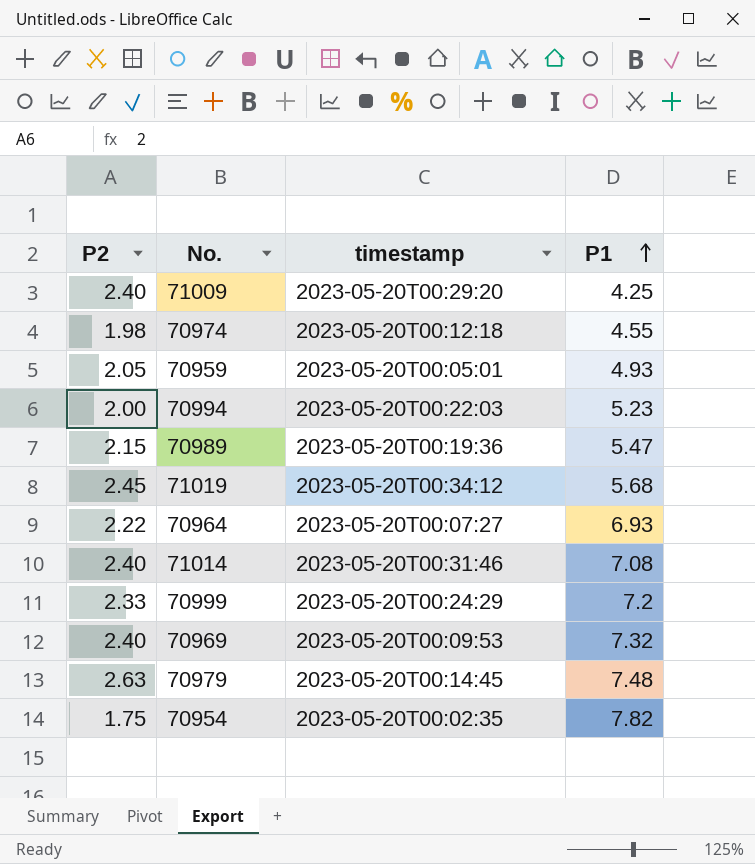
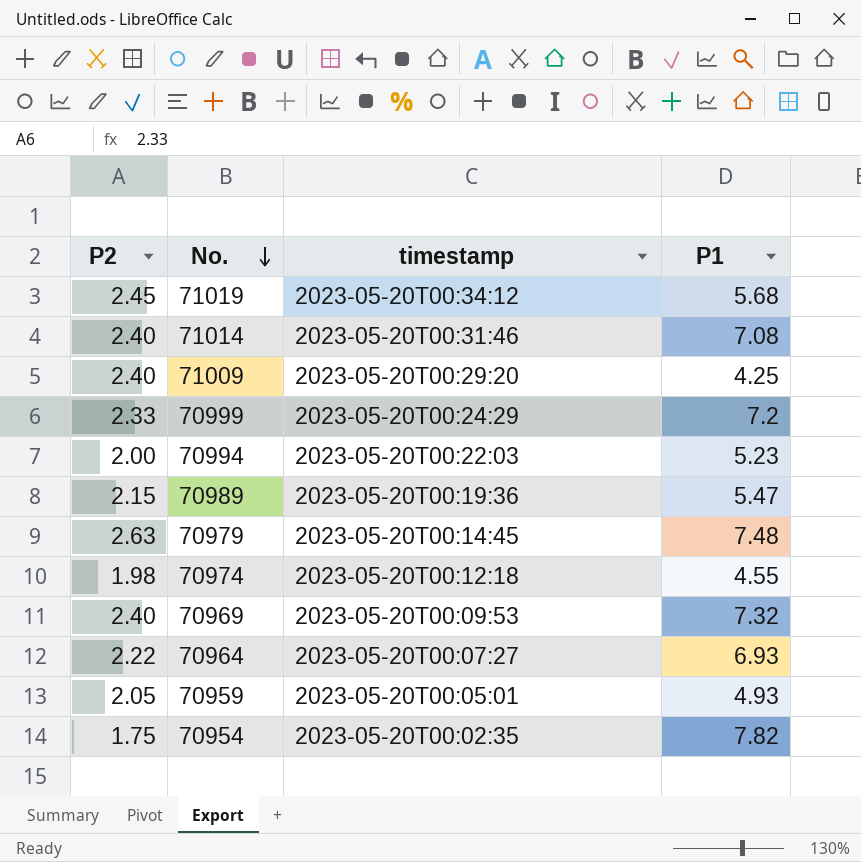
row order: P1 ascending -> No. descending

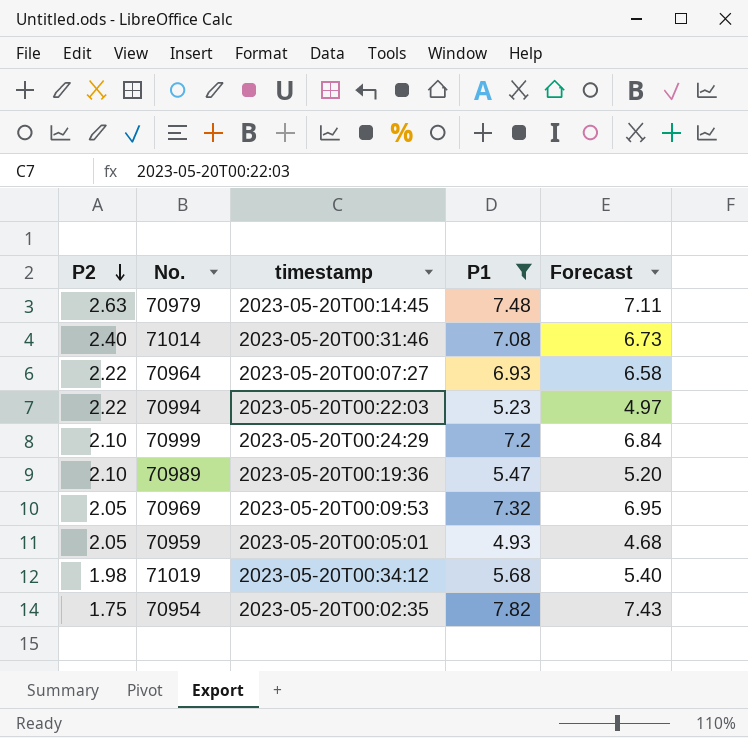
filter: none -> P1 >= 4.93
row order: No. descending -> P2 descending
column Forecast | formula: none -> [P1] * 0.95
70994 | P2: 2.00 -> 2.22
70999 | P2: 2.33 -> 2.10
70989 | P2: 2.15 -> 2.10
70969 | P2: 2.40 -> 2.05
71019 | P2: 2.45 -> 1.98

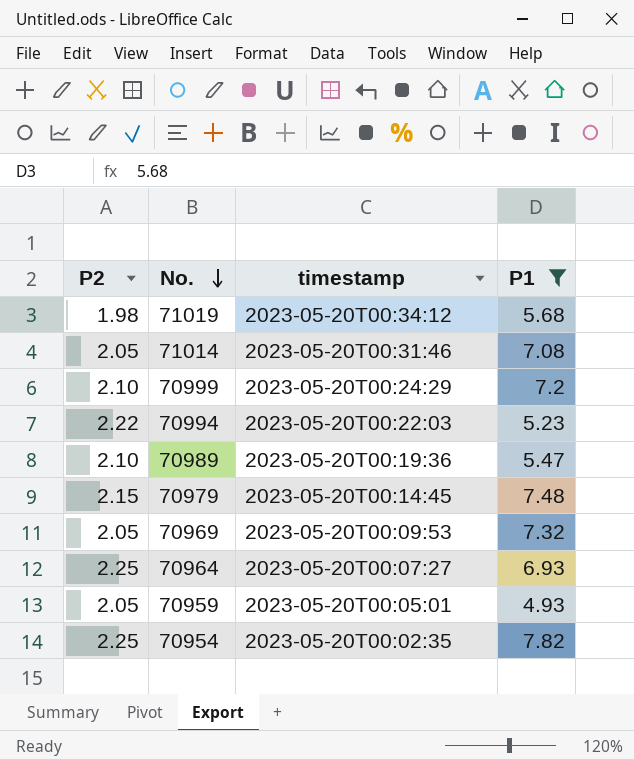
row order: P2 descending -> No. descending
column Forecast | formula: [P1] * 0.95 -> none
71014 | P2: 2.40 -> 2.05
70979 | P2: 2.63 -> 2.15
70964 | P2: 2.22 -> 2.25
70954 | P2: 1.75 -> 2.25

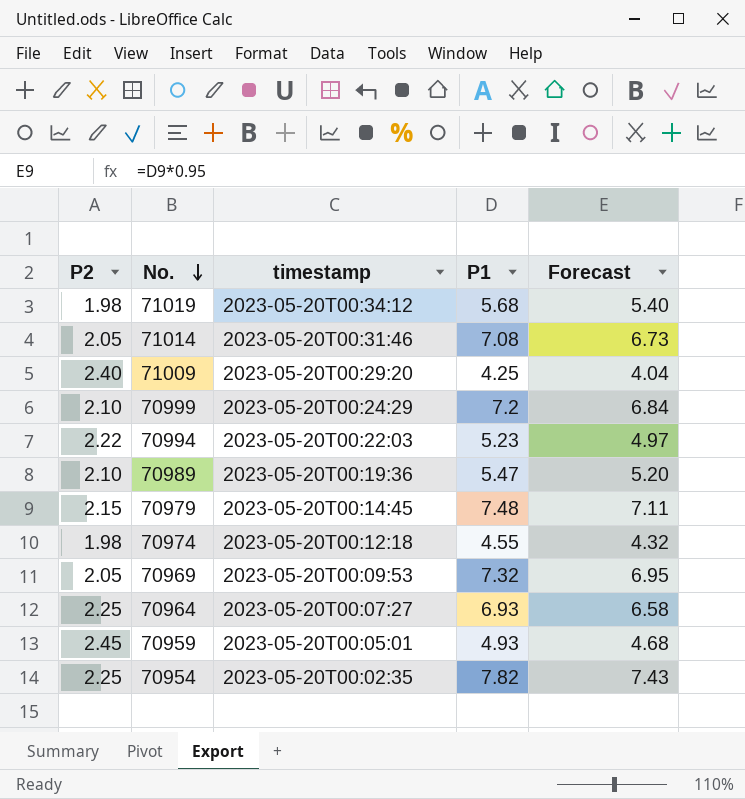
filter: P1 >= 4.93 -> none
column Forecast | formula: none -> [P1] * 0.95
70959 | P2: 2.05 -> 2.45

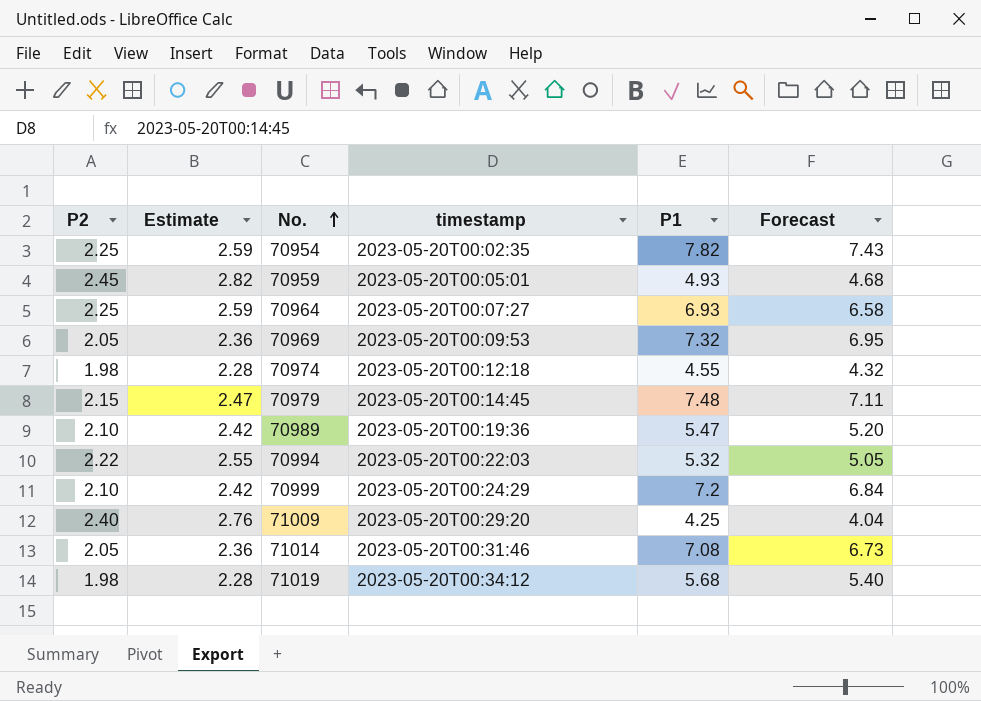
row order: No. descending -> No. ascending
column Estimate | formula: none -> [P2] * 1.15
70994 | P1: 5.23 -> 5.32
70994 | Forecast: 4.97 -> 5.05

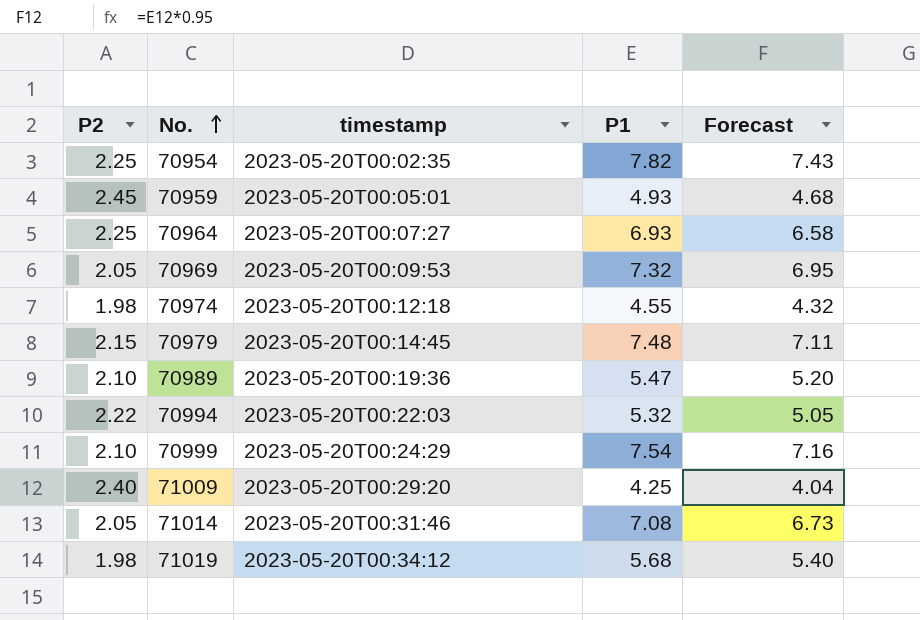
column Estimate | formula: [P2] * 1.15 -> none
70999 | P1: 7.2 -> 7.54
70999 | Forecast: 6.84 -> 7.16

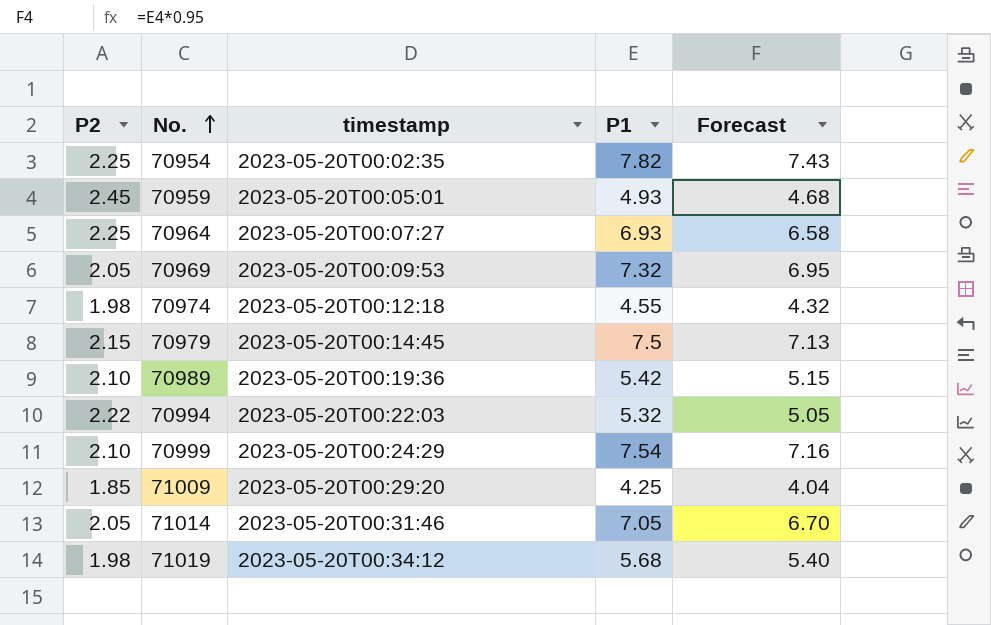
70979 | P1: 7.48 -> 7.5
70979 | Forecast: 7.11 -> 7.13
70989 | P1: 5.47 -> 5.42
70989 | Forecast: 5.20 -> 5.15
71009 | P2: 2.40 -> 1.85
71014 | P1: 7.08 -> 7.05
71014 | Forecast: 6.73 -> 6.70

